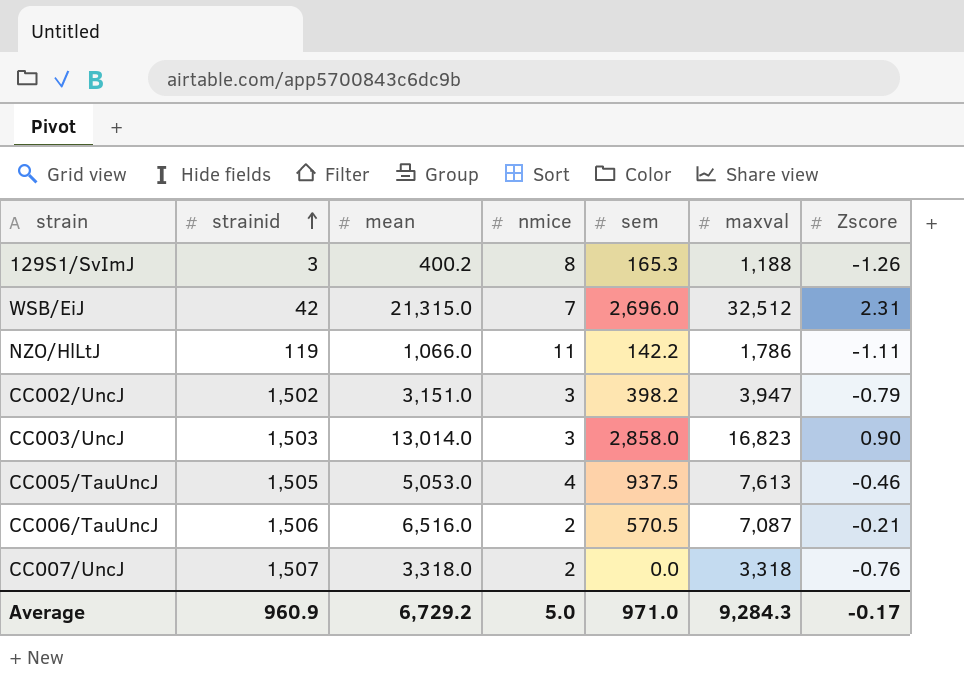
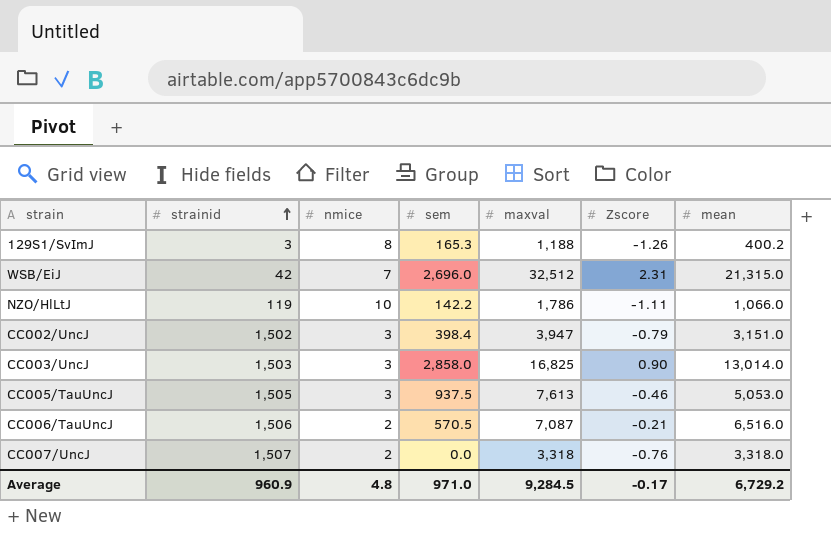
column mean | position: 3 -> 7
NZO/HlLtJ | nmice: 11 -> 10
CC002/UncJ | sem: 398.2 -> 398.4
CC003/UncJ | maxval: 16,823 -> 16,825
CC005/TauUncJ | nmice: 4 -> 3
Average | nmice: 5.0 -> 4.8
Average | maxval: 9,284.3 -> 9,284.5

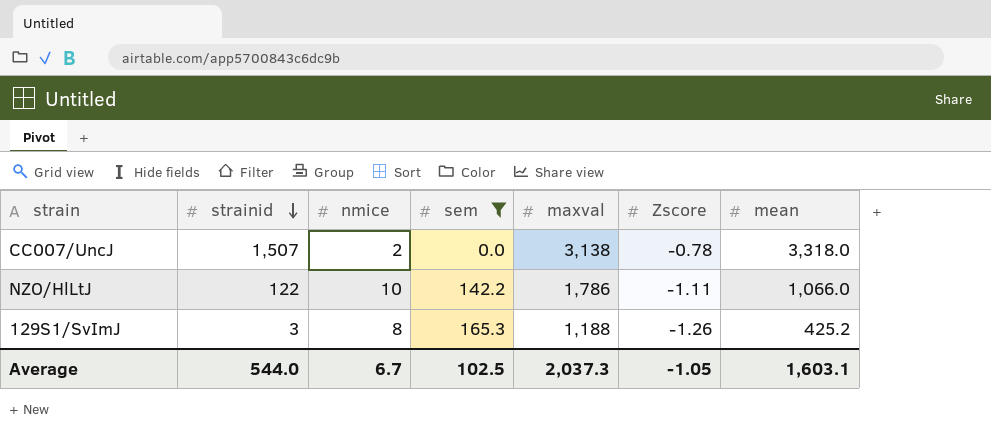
filter: none -> sem <= 165.3
row order: strainid ascending -> strainid descending
CC007/UncJ | maxval: 3,318 -> 3,138
CC007/UncJ | Zscore: -0.76 -> -0.78
NZO/HlLtJ | strainid: 119 -> 122
129S1/SvImJ | mean: 400.2 -> 425.2
Average | strainid: 960.9 -> 544.0
Average | nmice: 4.8 -> 6.7
Average | sem: 971.0 -> 102.5
Average | maxval: 9,284.5 -> 2,037.3
Average | Zscore: -0.17 -> -1.05
Average | mean: 6,729.2 -> 1,603.1

